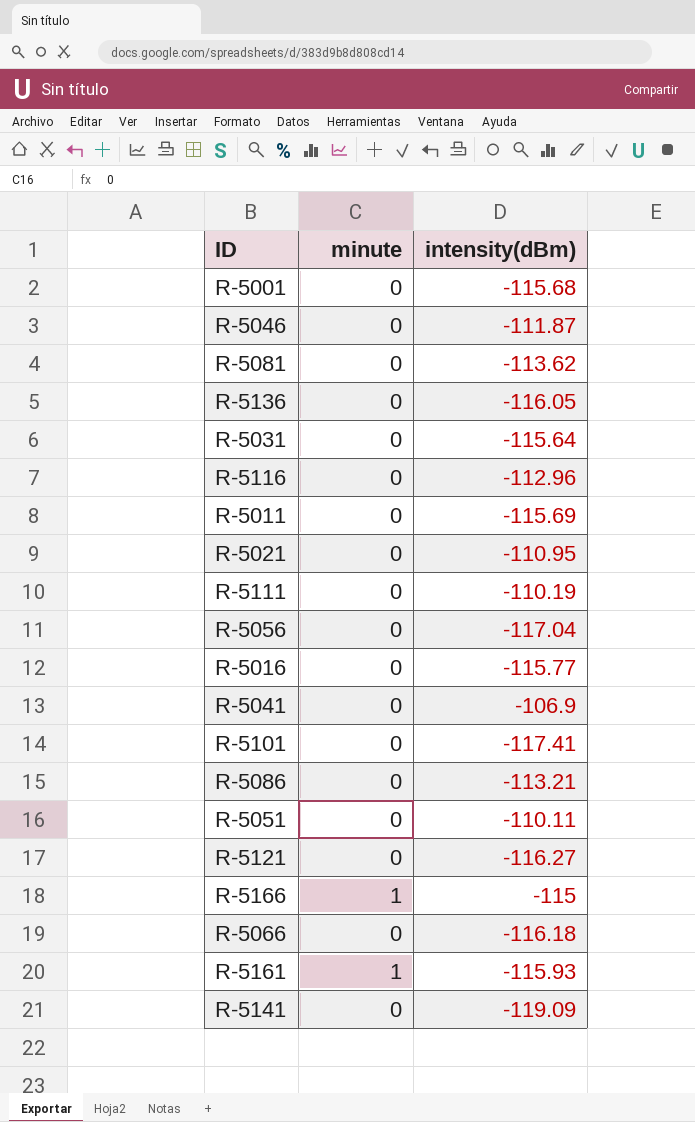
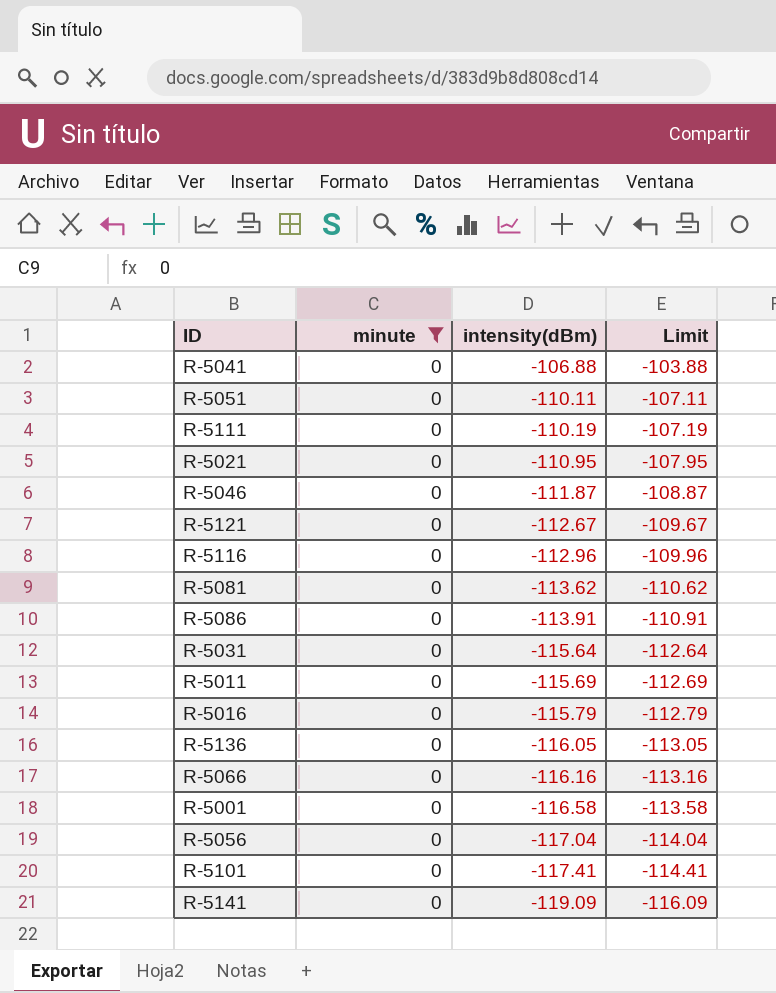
filter: none -> minute = 0
row order: none -> intensity(dBm) descending
column Limit | formula: none -> [intensity(dBm)] + 3
R-5041 | intensity(dBm): -106.9 -> -106.88
R-5121 | intensity(dBm): -116.27 -> -112.67
R-5086 | intensity(dBm): -113.21 -> -113.91
R-5016 | intensity(dBm): -115.77 -> -115.79
R-5066 | intensity(dBm): -116.18 -> -116.16
R-5001 | intensity(dBm): -115.68 -> -116.58

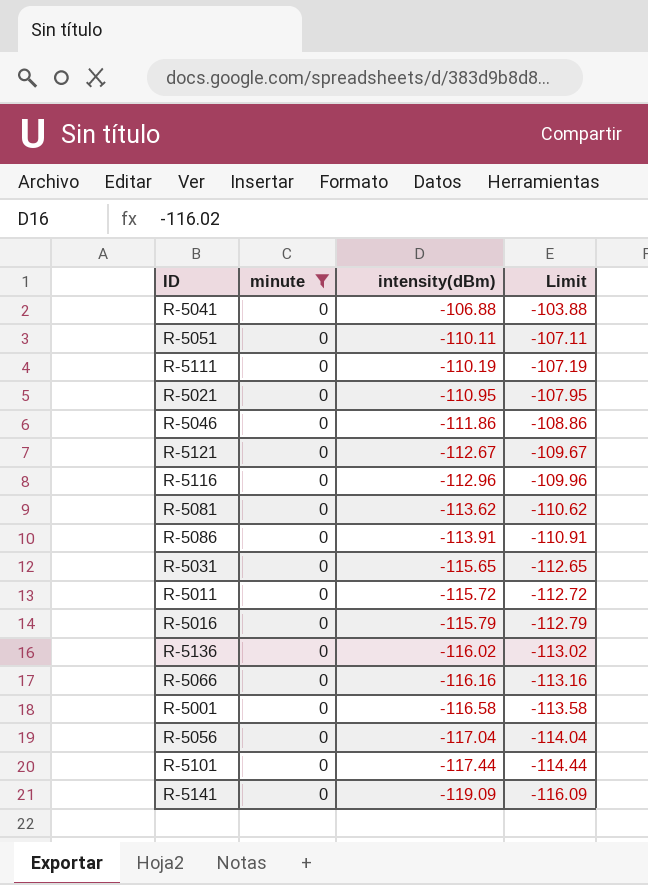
R-5046 | intensity(dBm): -111.87 -> -111.86
R-5046 | Limit: -108.87 -> -108.86
R-5031 | intensity(dBm): -115.64 -> -115.65
R-5031 | Limit: -112.64 -> -112.65
R-5011 | intensity(dBm): -115.69 -> -115.72
R-5011 | Limit: -112.69 -> -112.72
R-5136 | intensity(dBm): -116.05 -> -116.02
R-5136 | Limit: -113.05 -> -113.02
R-5101 | intensity(dBm): -117.41 -> -117.44
R-5101 | Limit: -114.41 -> -114.44

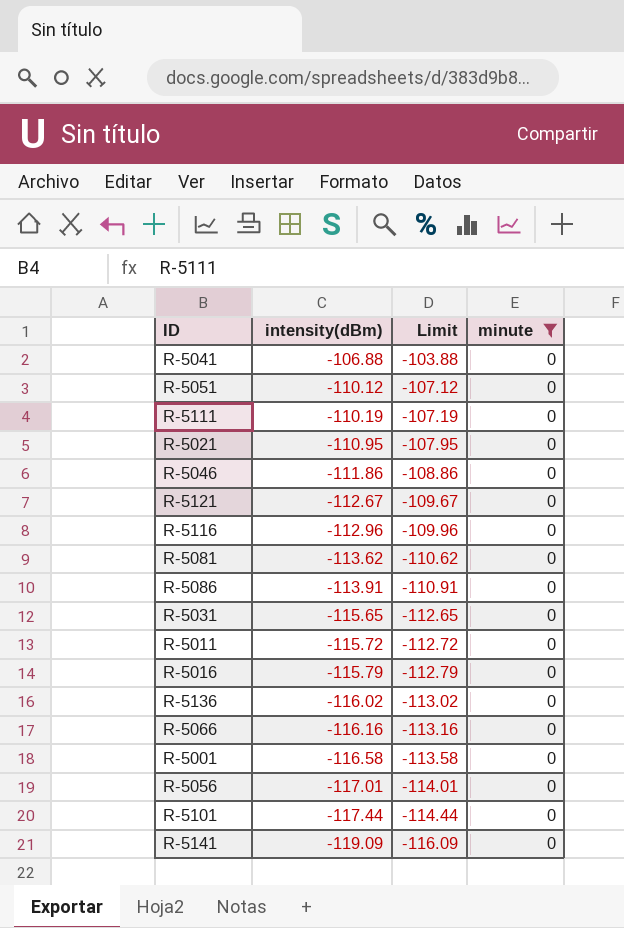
column minute | position: 2 -> 4
R-5051 | intensity(dBm): -110.11 -> -110.12
R-5051 | Limit: -107.11 -> -107.12
R-5056 | intensity(dBm): -117.04 -> -117.01
R-5056 | Limit: -114.04 -> -114.01

